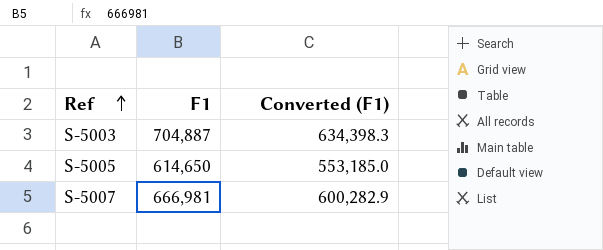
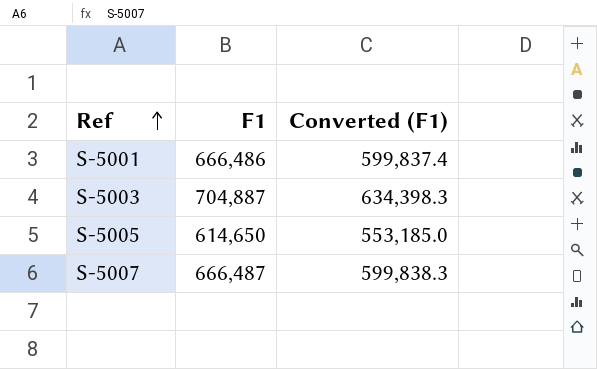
row S-5001: none -> 666,486 | 599,837.4
S-5007 | F1: 666,981 -> 666,487
S-5007 | Converted (F1): 600,282.9 -> 599,838.3

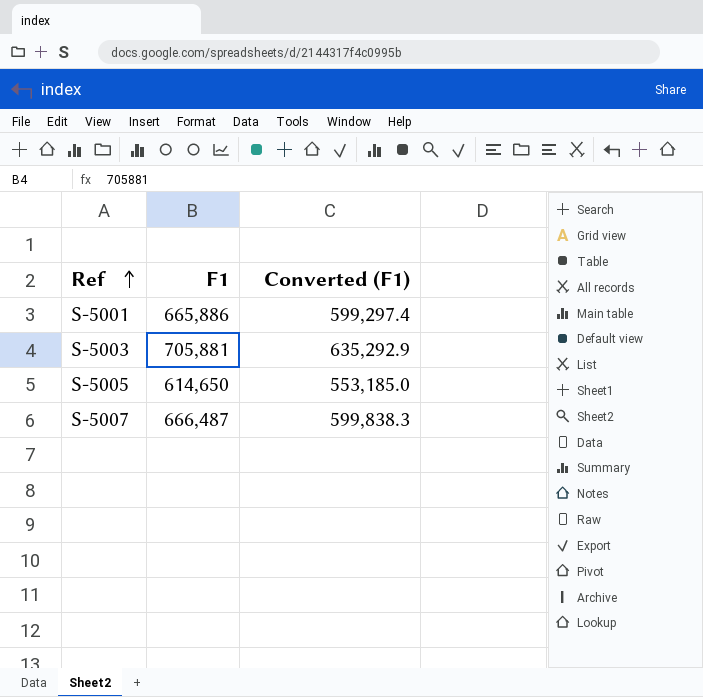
S-5001 | F1: 666,486 -> 665,886
S-5001 | Converted (F1): 599,837.4 -> 599,297.4
S-5003 | F1: 704,887 -> 705,881
S-5003 | Converted (F1): 634,398.3 -> 635,292.9

